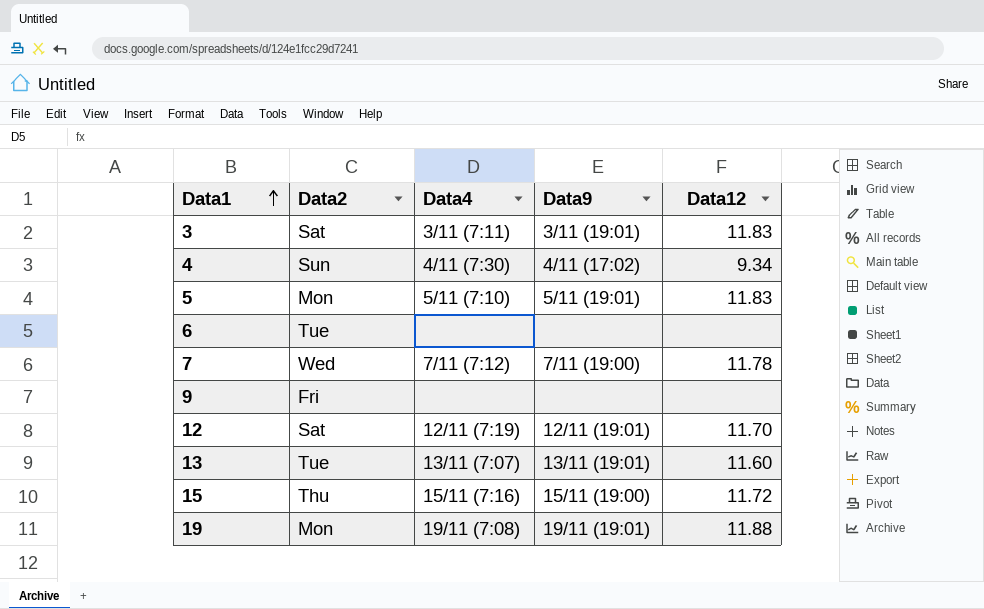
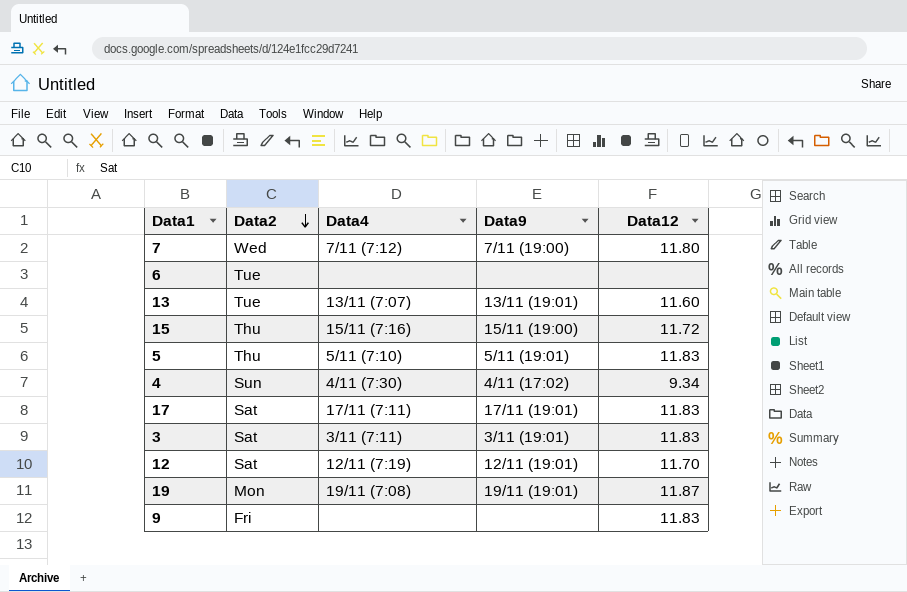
row order: Data1 ascending -> Data2 descending
7 | Data12: 11.78 -> 11.80
5 | Data2: Mon -> Thu
row 17: none -> Sat | 17/11 (7:11) | 17/11 (19:01) | 11.83
19 | Data12: 11.88 -> 11.87
9 | Data12: none -> 11.83

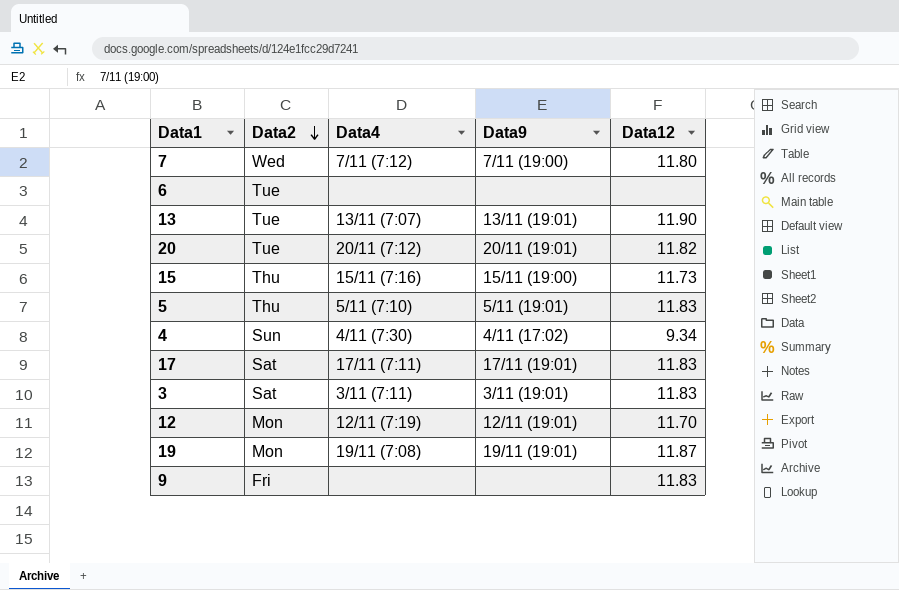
13 | Data12: 11.60 -> 11.90
row 20: none -> Tue | 20/11 (7:12) | 20/11 (19:01) | 11.82
15 | Data12: 11.72 -> 11.73
12 | Data2: Sat -> Mon

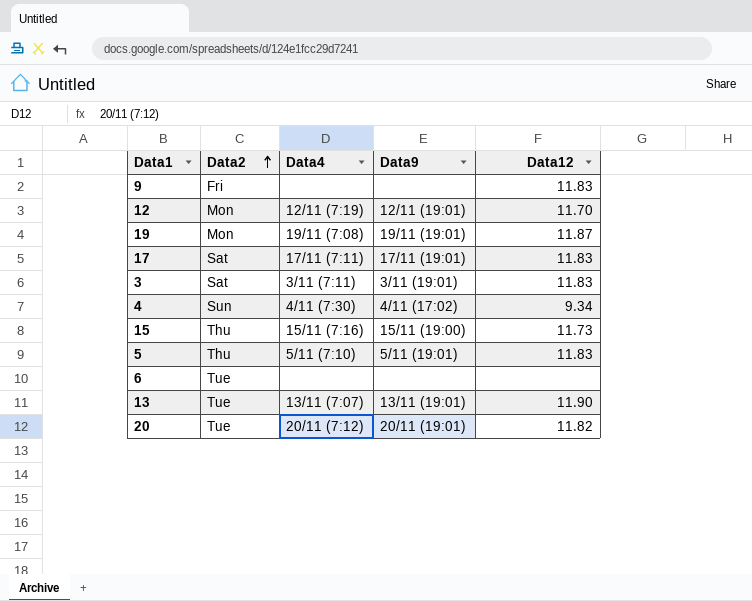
row order: Data2 descending -> Data2 ascending
row 7: Wed | 7/11 (7:12) | 7/11 (19:00) | 11.80 -> none

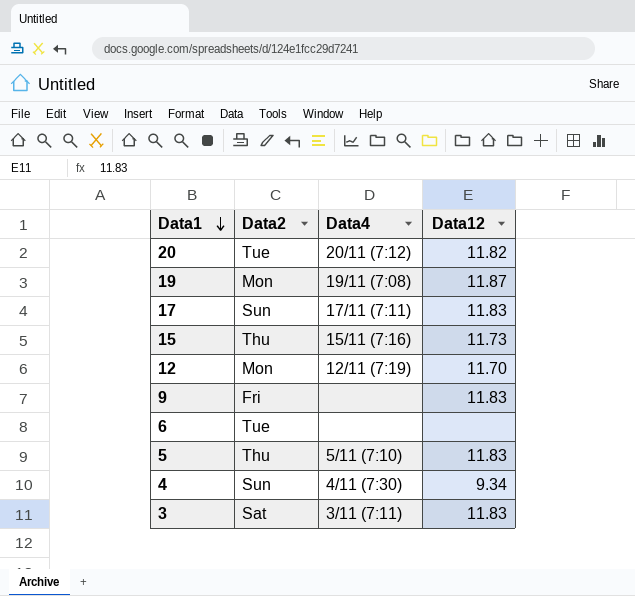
row order: Data2 ascending -> Data1 descending
column Data9 | position: 4 -> none
row 13: Tue | 13/11 (7:07) | 13/11 (19:01) | 11.90 -> none
17 | Data2: Sat -> Sun

